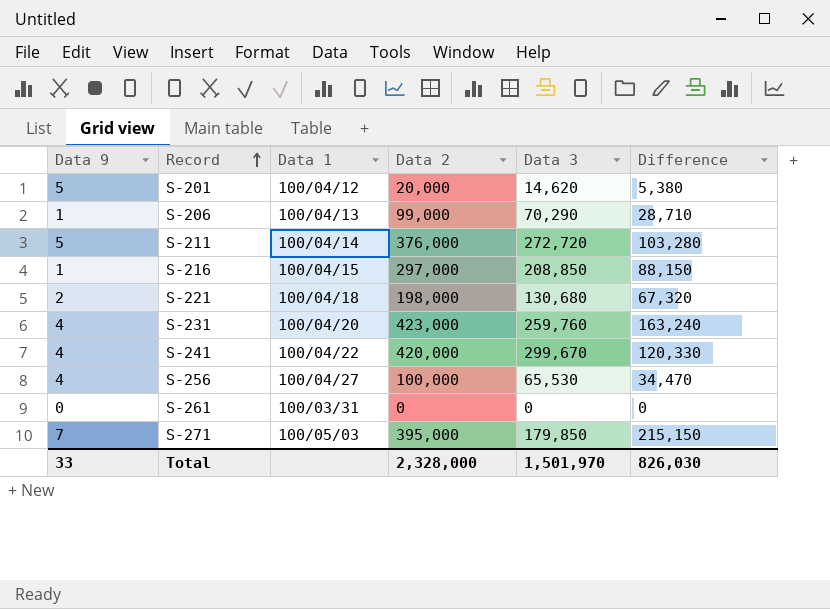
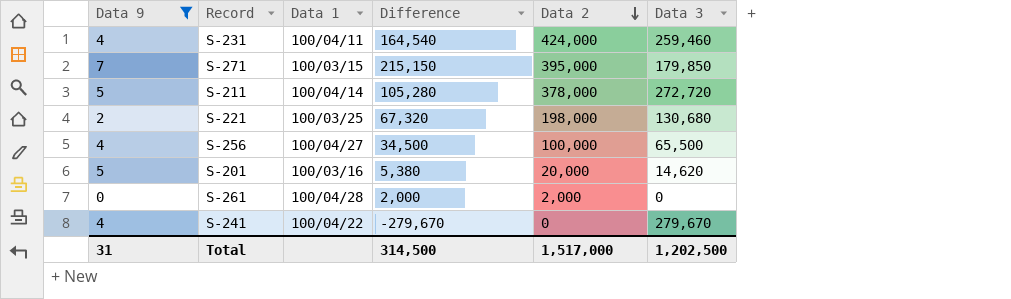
filter: none -> Data 9 != 1
row order: Record ascending -> Data 2 descending
column Difference | position: 6 -> 4
S-231 | Data 1: 100/04/20 -> 100/04/11
S-231 | Difference: 163,240 -> 164,540
S-231 | Data 2: 423,000 -> 424,000
S-231 | Data 3: 259,760 -> 259,460
S-271 | Data 1: 100/05/03 -> 100/03/15
S-211 | Difference: 103,280 -> 105,280
S-211 | Data 2: 376,000 -> 378,000
S-221 | Data 1: 100/04/18 -> 100/03/25
S-256 | Difference: 34,470 -> 34,500
S-256 | Data 3: 65,530 -> 65,500
S-201 | Data 1: 100/04/12 -> 100/03/16
S-261 | Data 1: 100/03/31 -> 100/04/28
S-261 | Difference: 0 -> 2,000
S-261 | Data 2: 0 -> 2,000
S-241 | Difference: 120,330 -> -279,670
S-241 | Data 2: 420,000 -> 0
S-241 | Data 3: 299,670 -> 279,670
Total | Data 9: 33 -> 31
Total | Difference: 826,030 -> 314,500
Total | Data 2: 2,328,000 -> 1,517,000
Total | Data 3: 1,501,970 -> 1,202,500

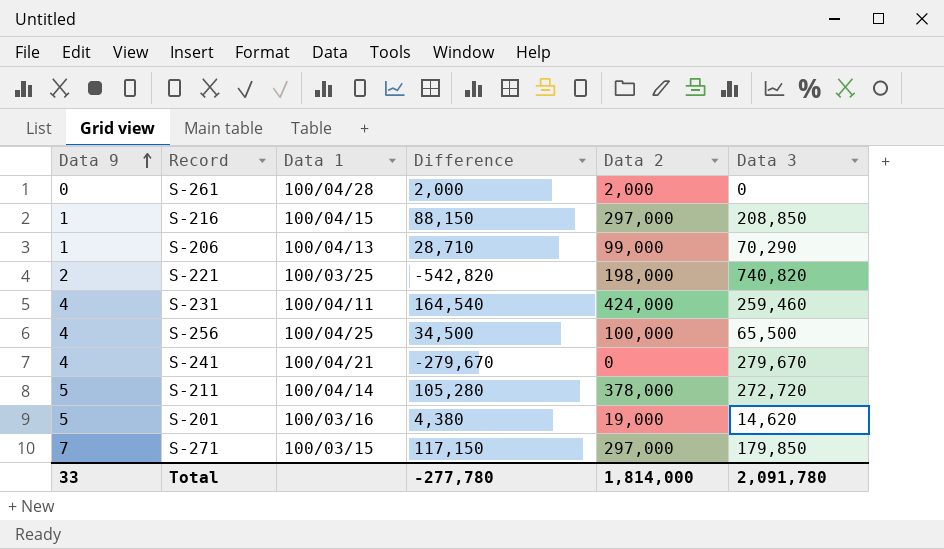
filter: Data 9 != 1 -> none
row order: Data 2 descending -> Data 9 ascending
S-221 | Difference: 67,320 -> -542,820
S-221 | Data 3: 130,680 -> 740,820
S-256 | Data 1: 100/04/27 -> 100/04/25
S-241 | Data 1: 100/04/22 -> 100/04/21
S-201 | Difference: 5,380 -> 4,380
S-201 | Data 2: 20,000 -> 19,000
S-271 | Difference: 215,150 -> 117,150
S-271 | Data 2: 395,000 -> 297,000
Total | Data 9: 31 -> 33
Total | Difference: 314,500 -> -277,780
Total | Data 2: 1,517,000 -> 1,814,000
Total | Data 3: 1,202,500 -> 2,091,780

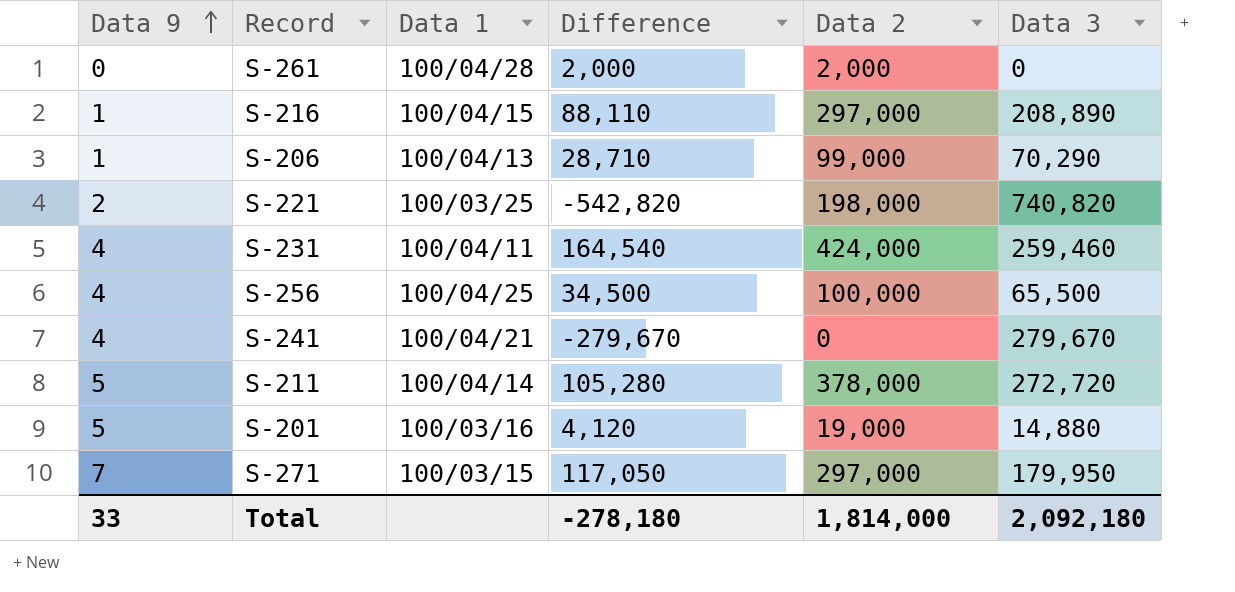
S-216 | Difference: 88,150 -> 88,110
S-216 | Data 3: 208,850 -> 208,890
S-201 | Difference: 4,380 -> 4,120
S-201 | Data 3: 14,620 -> 14,880
S-271 | Difference: 117,150 -> 117,050
S-271 | Data 3: 179,850 -> 179,950
Total | Difference: -277,780 -> -278,180
Total | Data 3: 2,091,780 -> 2,092,180

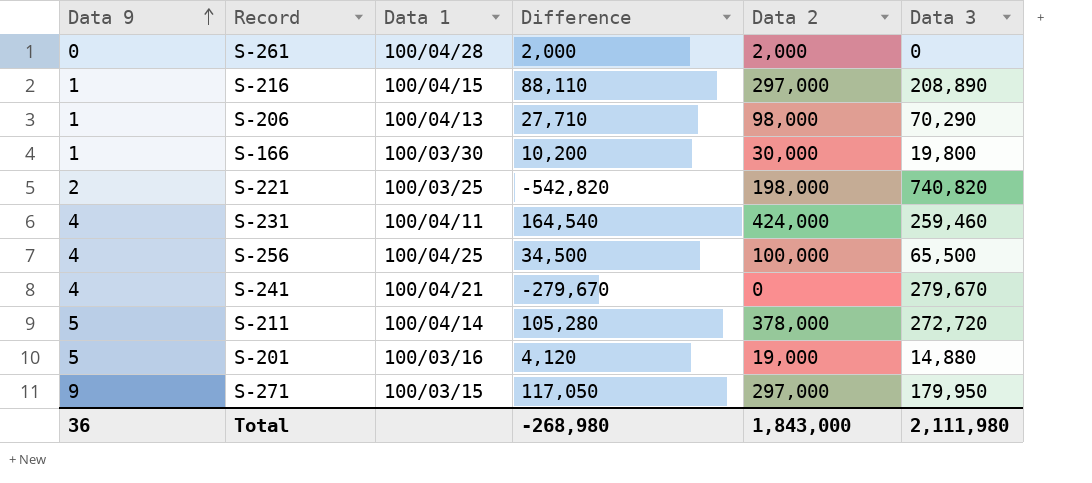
S-206 | Difference: 28,710 -> 27,710
S-206 | Data 2: 99,000 -> 98,000
row S-166: none -> 1 | 100/03/30 | 10,200 | 30,000 | 19,800
S-271 | Data 9: 7 -> 9
Total | Data 9: 33 -> 36
Total | Difference: -278,180 -> -268,980
Total | Data 2: 1,814,000 -> 1,843,000
Total | Data 3: 2,092,180 -> 2,111,980

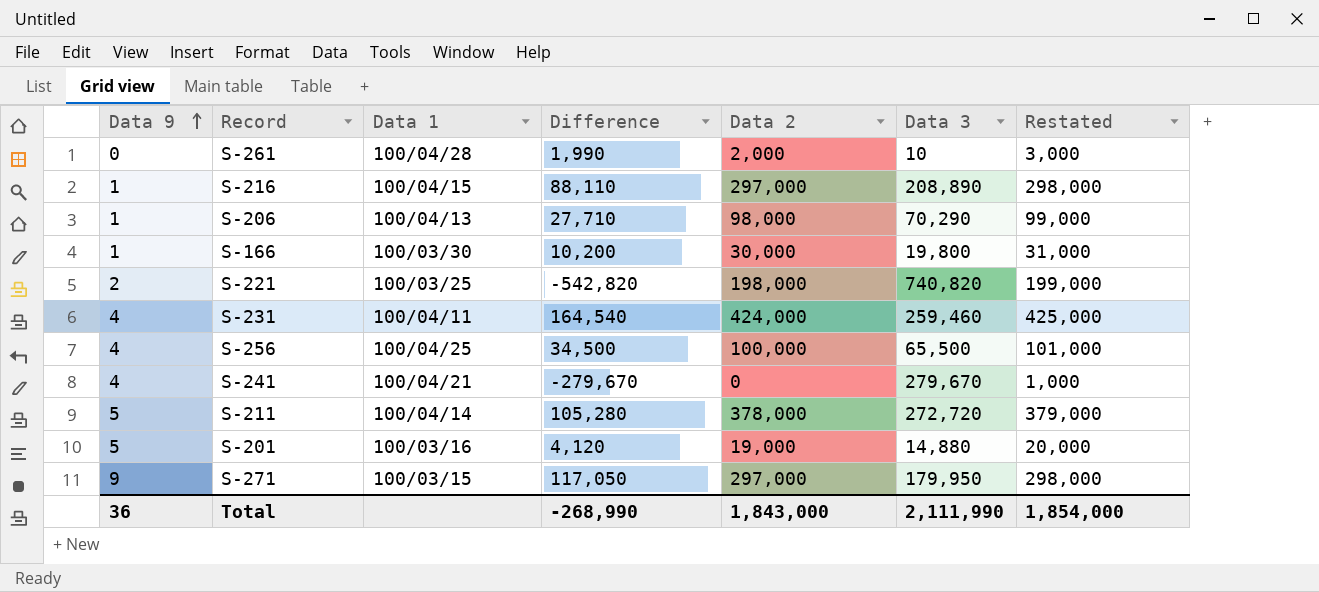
column Restated | formula: none -> [Data 2] + 1000
S-261 | Difference: 2,000 -> 1,990
S-261 | Data 3: 0 -> 10
Total | Difference: -268,980 -> -268,990
Total | Data 3: 2,111,980 -> 2,111,990

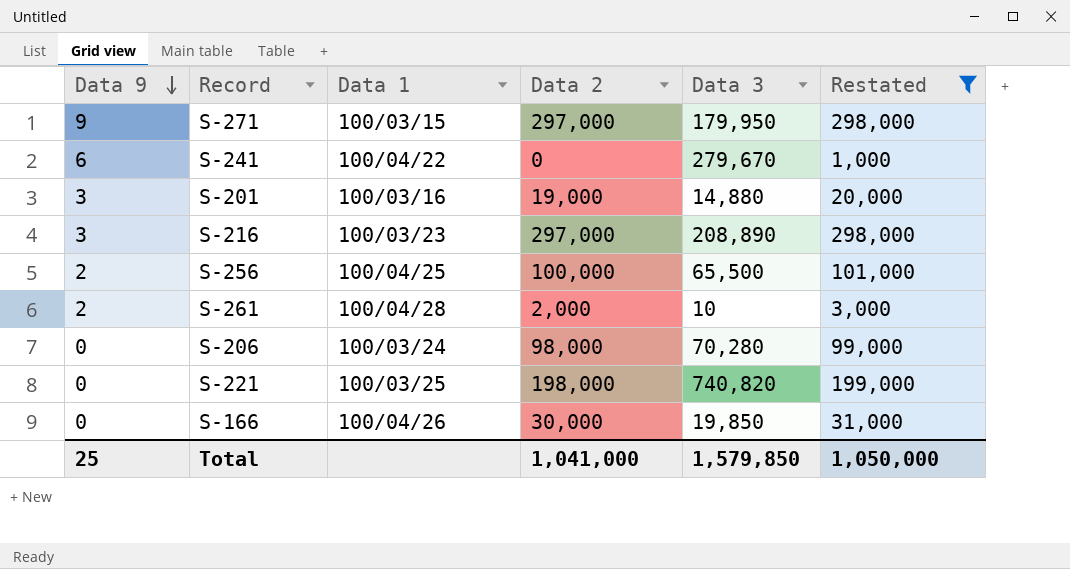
filter: none -> Restated <= 298,000
row order: Data 9 ascending -> Data 9 descending
column Difference | formula: [Data 2] - [Data 3] -> none
S-241 | Data 9: 4 -> 6
S-241 | Data 1: 100/04/21 -> 100/04/22
S-201 | Data 9: 5 -> 3
S-216 | Data 9: 1 -> 3
S-216 | Data 1: 100/04/15 -> 100/03/23
S-256 | Data 9: 4 -> 2
S-261 | Data 9: 0 -> 2
S-206 | Data 9: 1 -> 0
S-206 | Data 1: 100/04/13 -> 100/03/24
S-206 | Data 3: 70,290 -> 70,280
S-221 | Data 9: 2 -> 0
S-166 | Data 9: 1 -> 0
S-166 | Data 1: 100/03/30 -> 100/04/26
S-166 | Data 3: 19,800 -> 19,850
Total | Data 9: 36 -> 25
Total | Data 2: 1,843,000 -> 1,041,000
Total | Data 3: 2,111,990 -> 1,579,850
Total | Restated: 1,854,000 -> 1,050,000

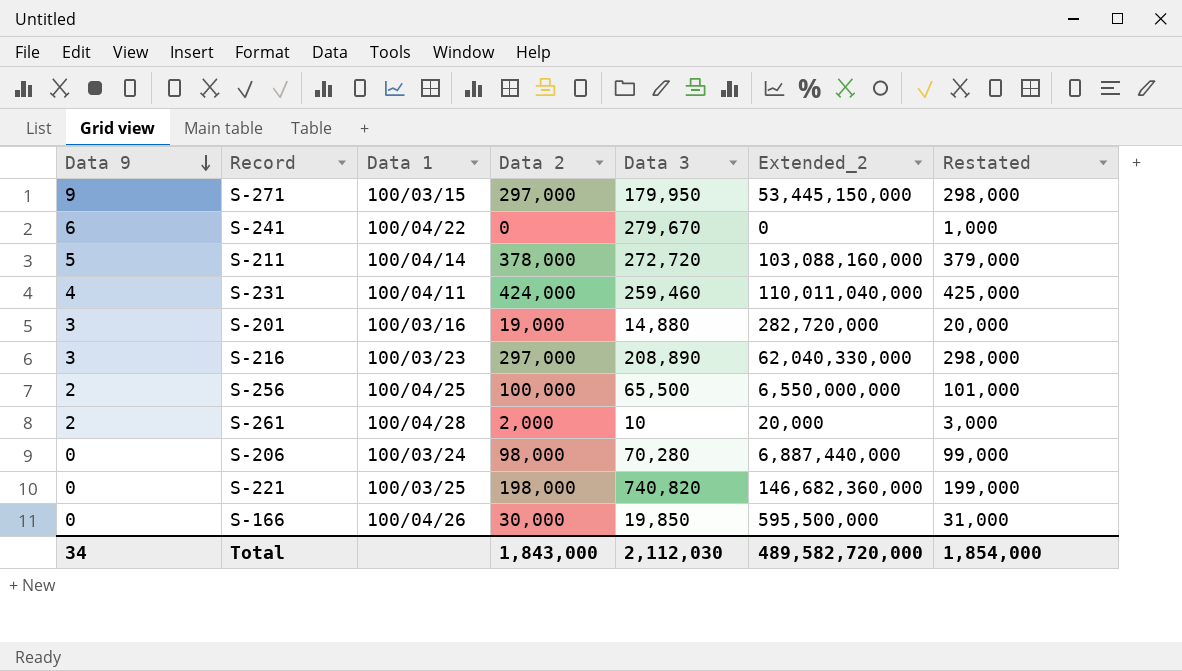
filter: Restated <= 298,000 -> none
column Extended_2 | formula: none -> [Data 2] * [Data 3]
Total | Data 9: 25 -> 34
Total | Data 2: 1,041,000 -> 1,843,000
Total | Data 3: 1,579,850 -> 2,112,030
Total | Restated: 1,050,000 -> 1,854,000

